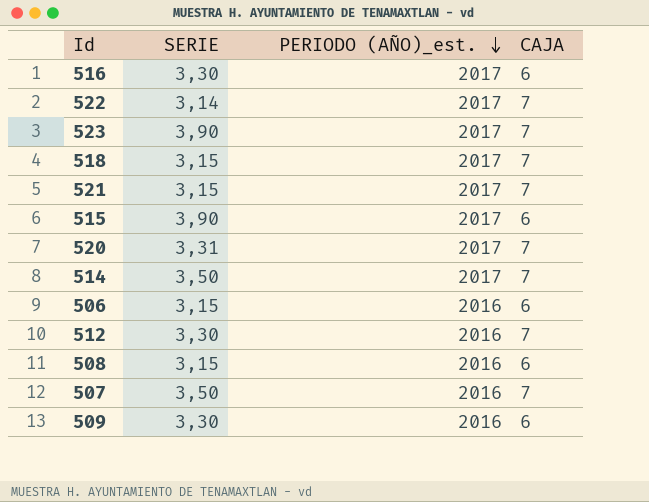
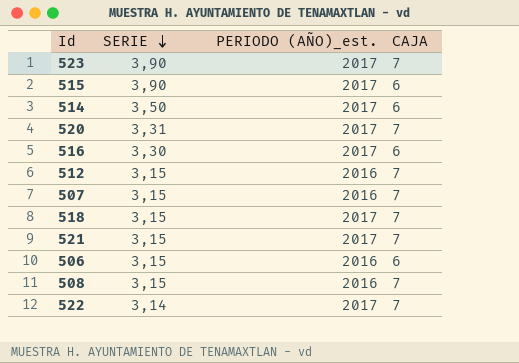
row order: PERIODO (AÑO)_est. descending -> SERIE descending
row 509: 3,30 | 2016 | 6 -> none
514 | CAJA: 7 -> 6
512 | SERIE: 3,30 -> 3,15
507 | SERIE: 3,50 -> 3,15
508 | CAJA: 6 -> 7

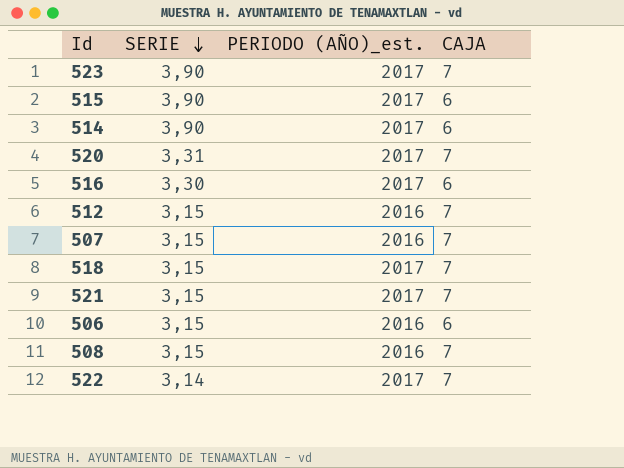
514 | SERIE: 3,50 -> 3,90

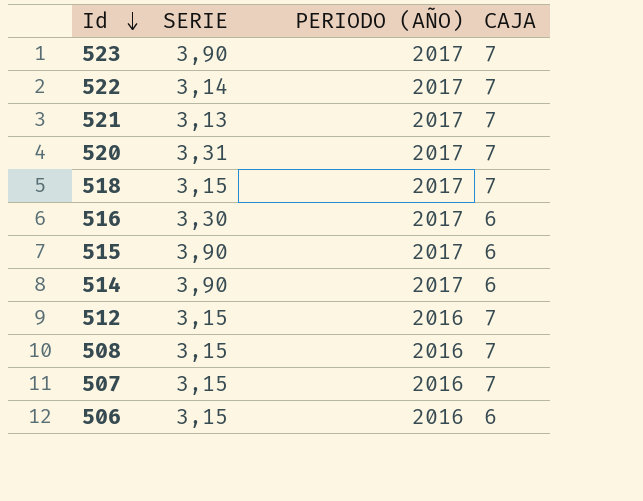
row order: SERIE descending -> Id descending
column name: PERIODO (AÑO)_est. -> PERIODO (AÑO)
521 | SERIE: 3,15 -> 3,13

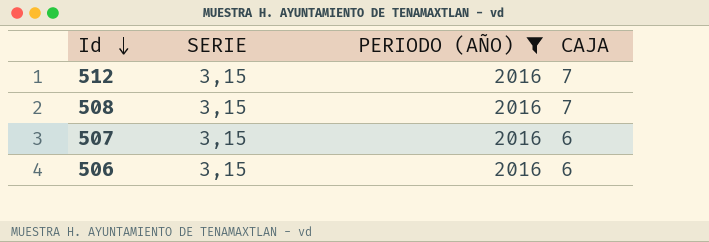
filter: none -> PERIODO (AÑO) = 2016
507 | CAJA: 7 -> 6

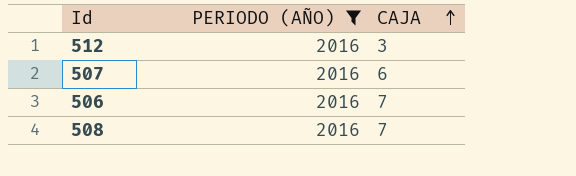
row order: Id descending -> CAJA ascending
column SERIE | position: 2 -> none
512 | CAJA: 7 -> 3
506 | CAJA: 6 -> 7

